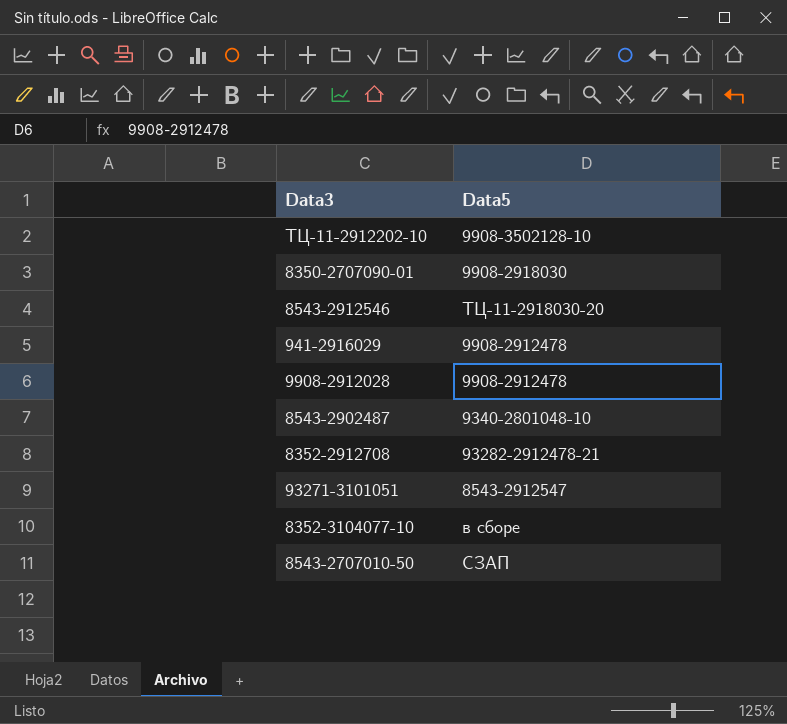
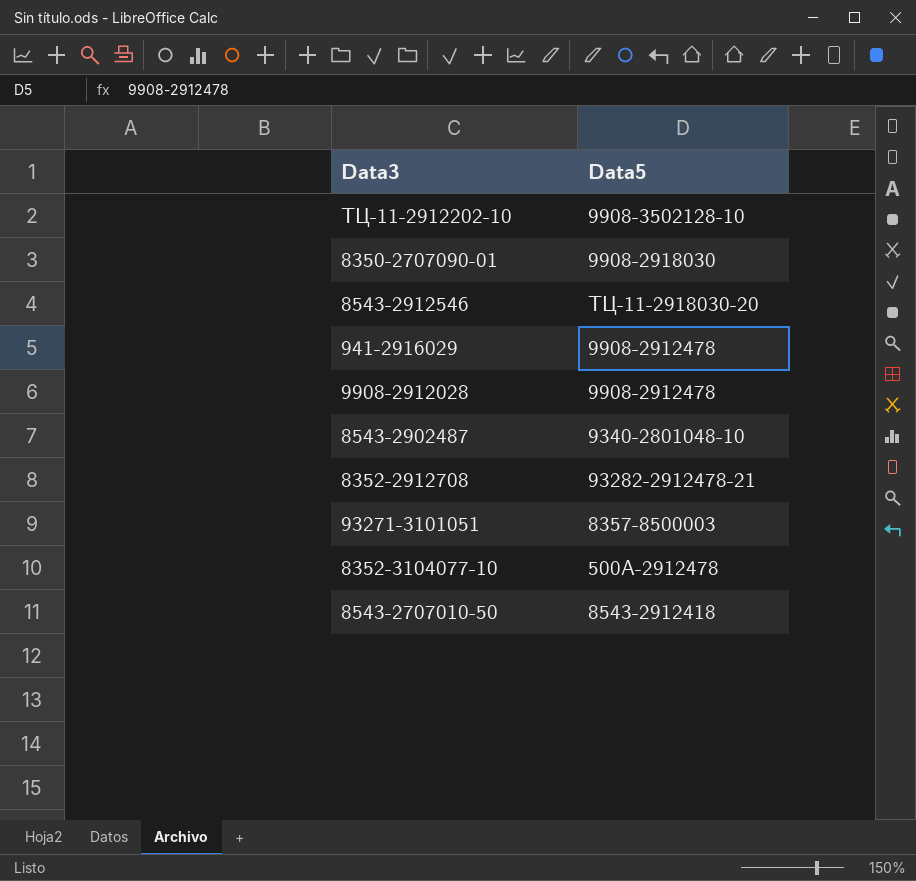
93271-3101051 | Data5: 8543-2912547 -> 8357-8500003
8352-3104077-10 | Data5: в сборе -> 500А-2912478
8543-2707010-50 | Data5: СЗАП -> 8543-2912418

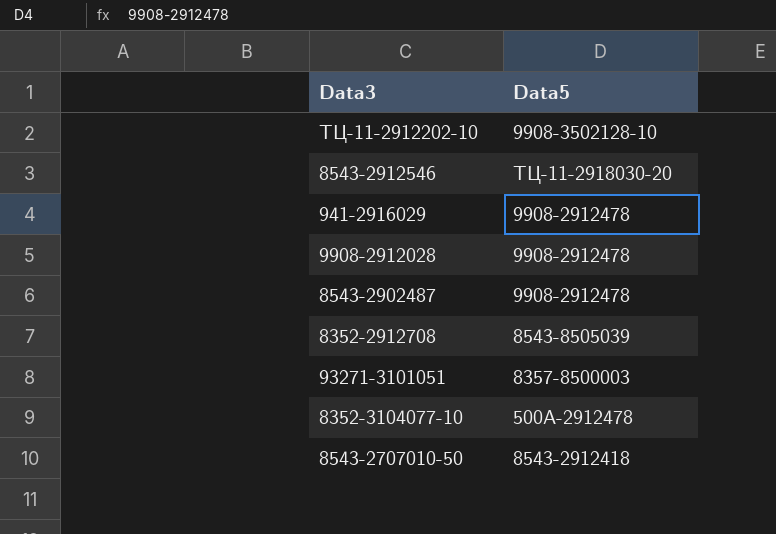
row 8350-2707090-01: 9908-2918030 -> none
8543-2902487 | Data5: 9340-2801048-10 -> 9908-2912478
8352-2912708 | Data5: 93282-2912478-21 -> 8543-8505039

